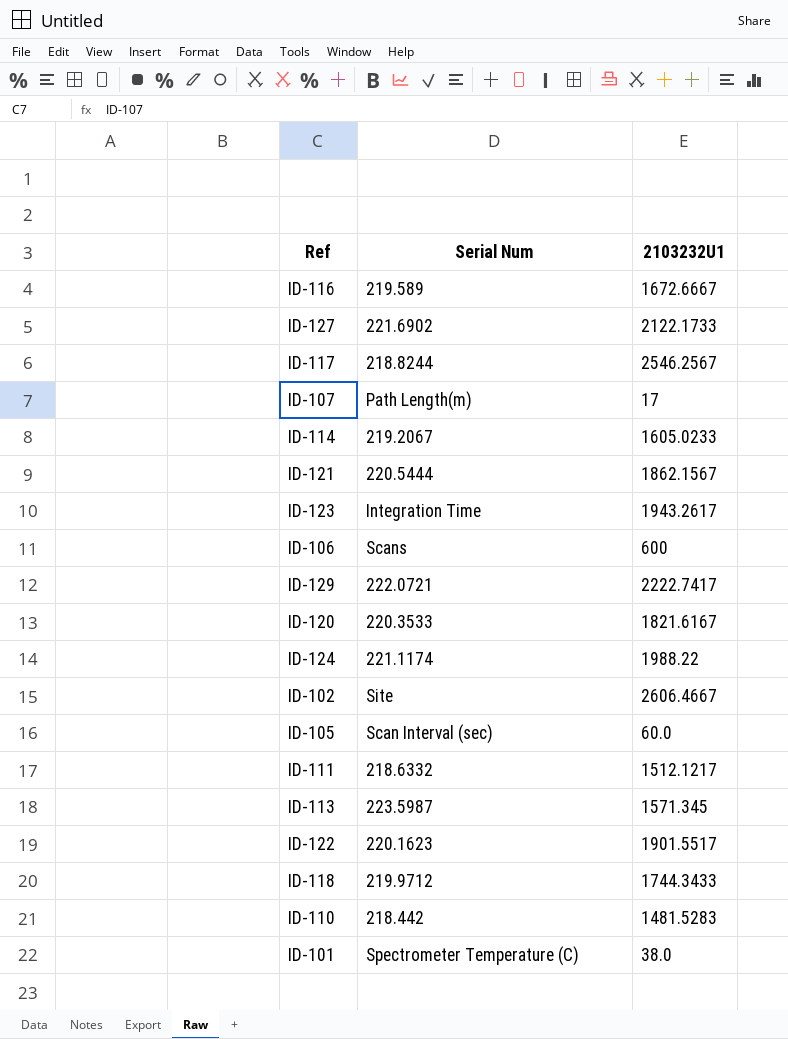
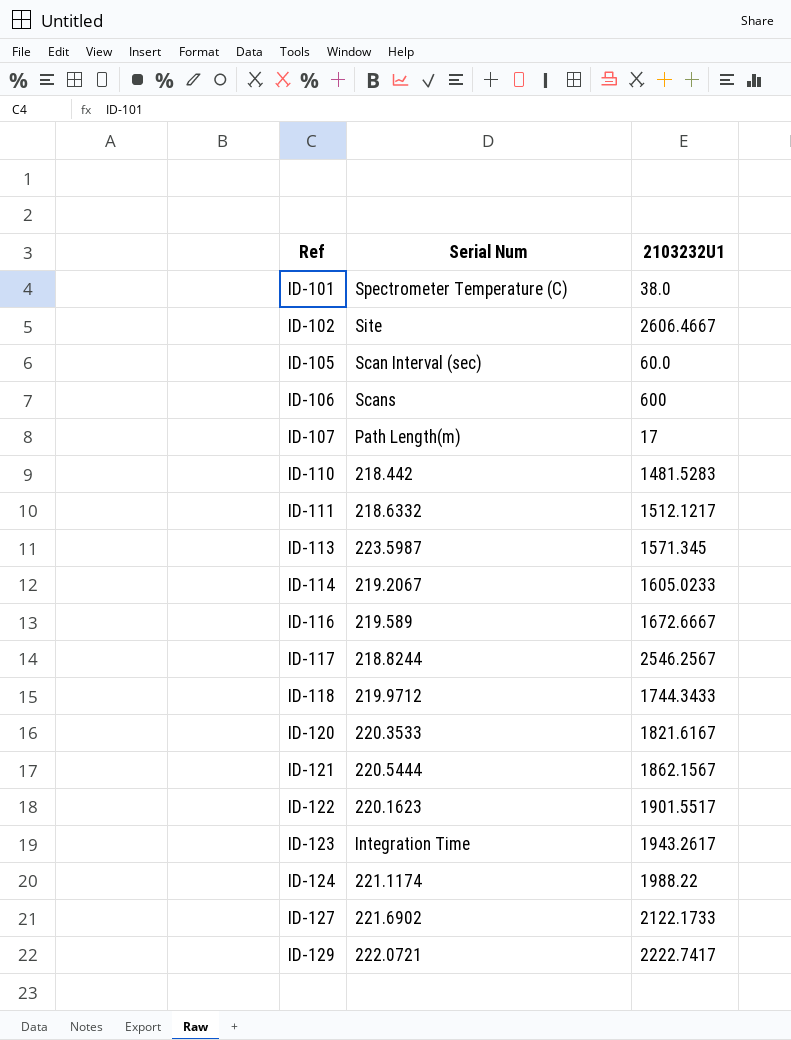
row order: none -> Ref ascending

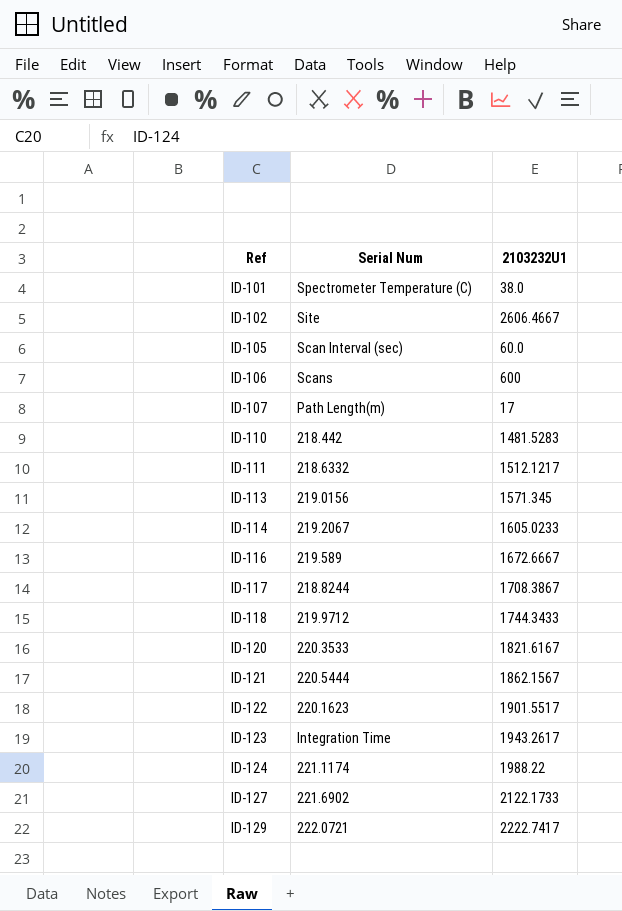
ID-113 | Serial Num: 223.5987 -> 219.0156
ID-117 | 2103232U1: 2546.2567 -> 1708.3867

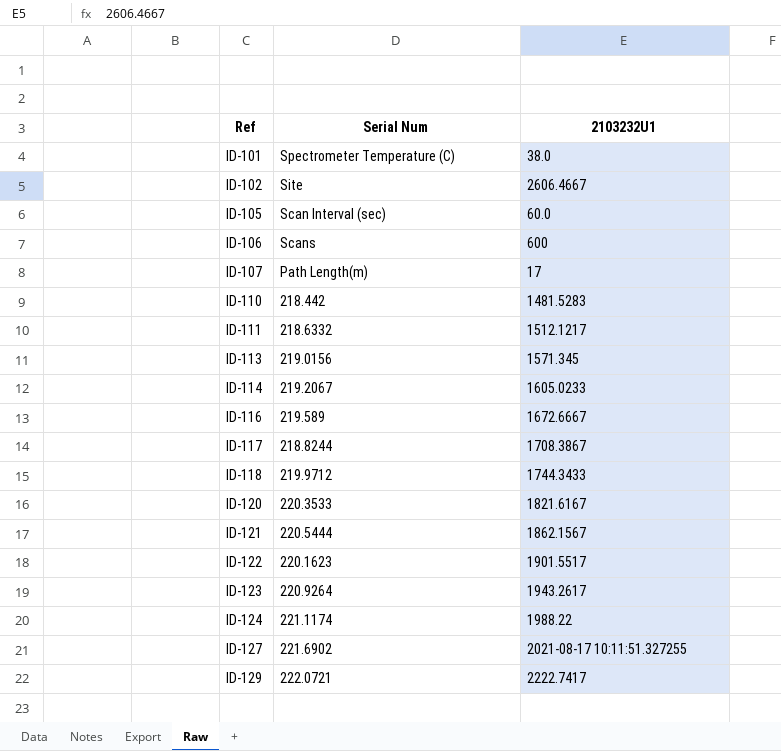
ID-123 | Serial Num: Integration Time -> 220.9264
ID-127 | 2103232U1: 2122.1733 -> 2021-08-17 10:11:51.327255

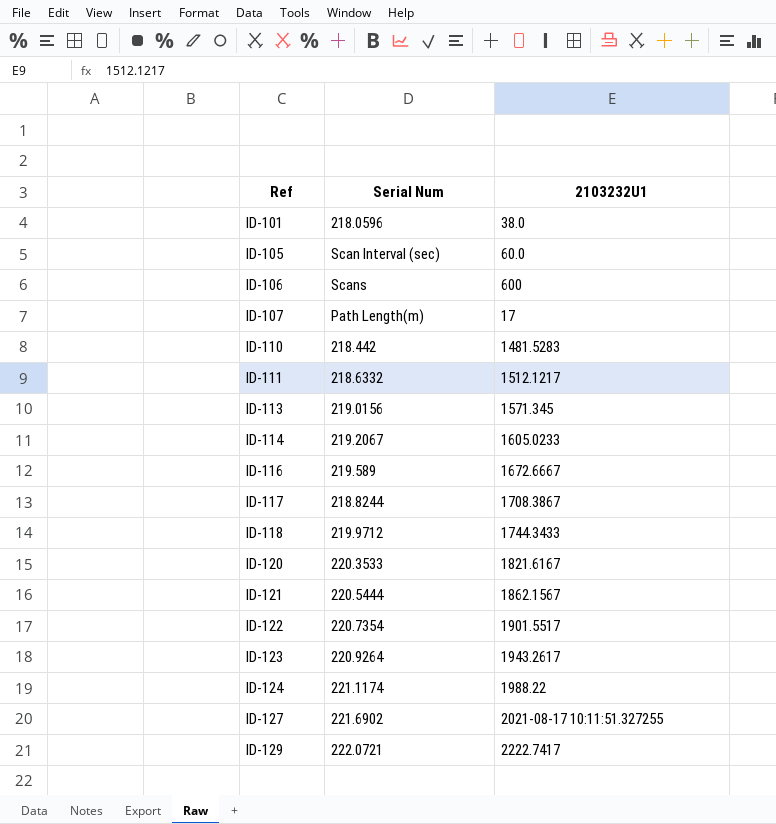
row ID-102: Site | 2606.4667 -> none
ID-101 | Serial Num: Spectrometer Temperature (C) -> 218.0596
ID-122 | Serial Num: 220.1623 -> 220.7354

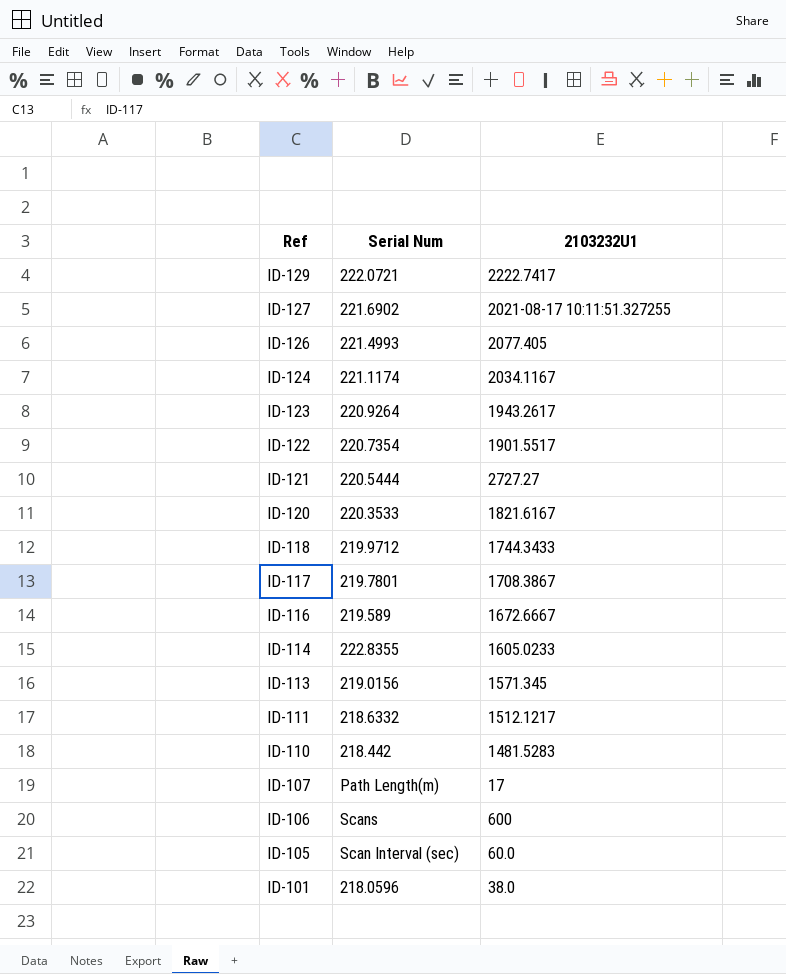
row order: Ref ascending -> Ref descending
row ID-126: none -> 221.4993 | 2077.405
ID-124 | 2103232U1: 1988.22 -> 2034.1167
ID-121 | 2103232U1: 1862.1567 -> 2727.27
ID-117 | Serial Num: 218.8244 -> 219.7801
ID-114 | Serial Num: 219.2067 -> 222.8355

